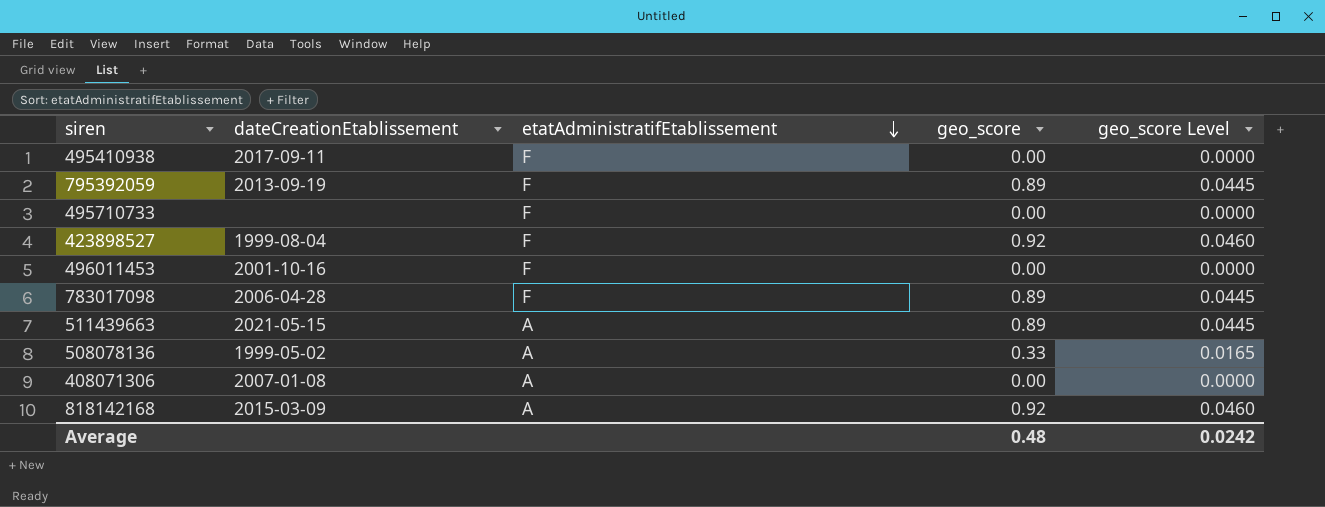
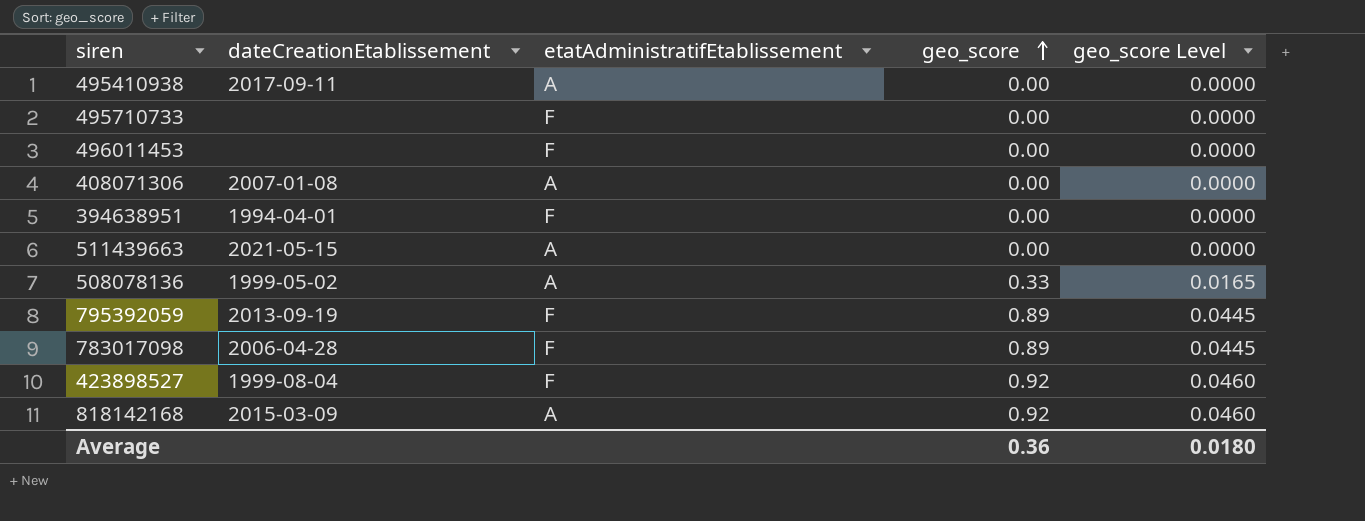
row order: etatAdministratifEtablissement descending -> geo_score ascending
495410938 | etatAdministratifEtablissement: F -> A
496011453 | dateCreationEtablissement: 2001-10-16 -> none
row 394638951: none -> 1994-04-01 | F | 0.00 | 0.0000
511439663 | geo_score: 0.89 -> 0.00
511439663 | geo_score Level: 0.0445 -> 0.0000
Average | geo_score: 0.48 -> 0.36
Average | geo_score Level: 0.0242 -> 0.0180

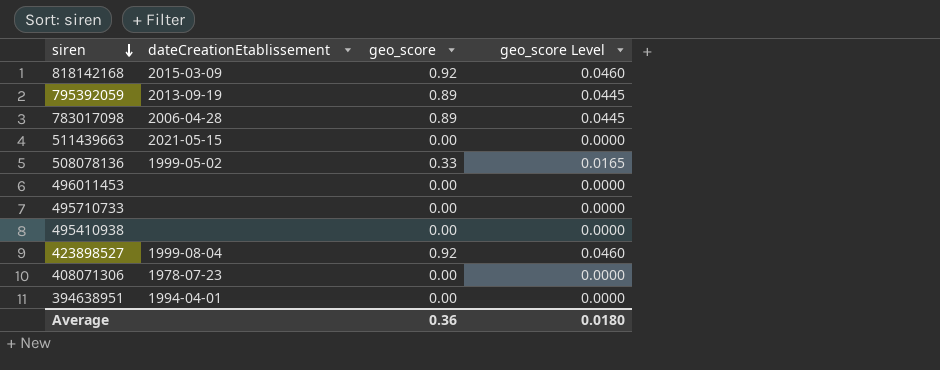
row order: geo_score ascending -> siren descending
column etatAdministratifEtablissement | position: 3 -> none
495410938 | dateCreationEtablissement: 2017-09-11 -> none
408071306 | dateCreationEtablissement: 2007-01-08 -> 1978-07-23

